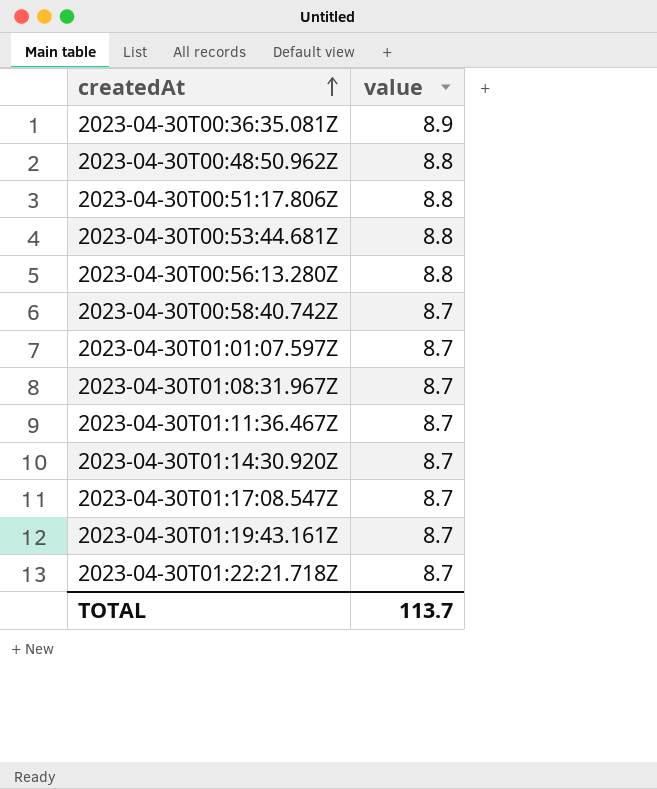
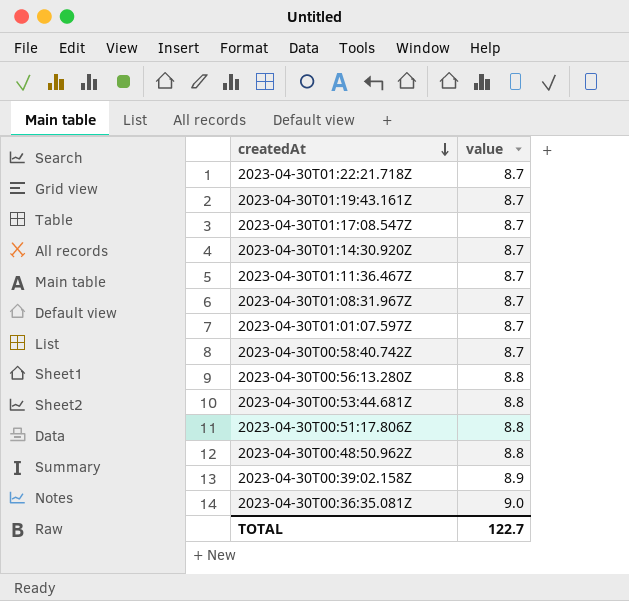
row order: createdAt ascending -> createdAt descending
row 2023-04-30T00:39:02.158Z: none -> 8.9
2023-04-30T00:36:35.081Z | value: 8.9 -> 9.0
TOTAL | value: 113.7 -> 122.7

